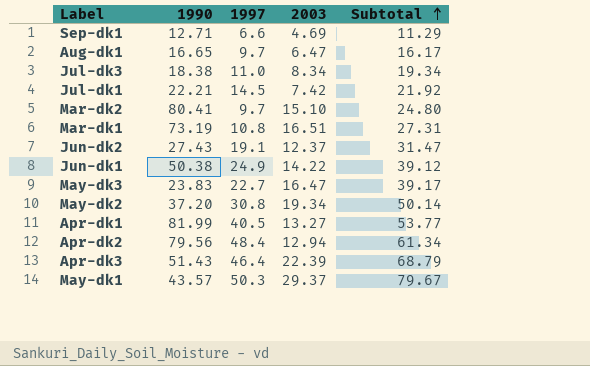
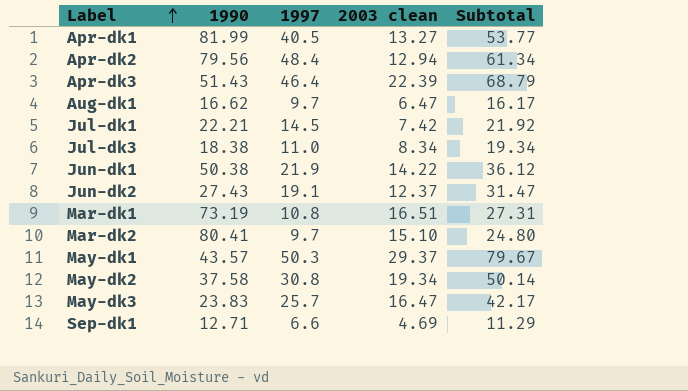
row order: Subtotal ascending -> Label ascending
column name: 2003 -> 2003 clean
Aug-dk1 | 1990: 16.65 -> 16.62
Jun-dk1 | 1997: 24.9 -> 21.9
Jun-dk1 | Subtotal: 39.12 -> 36.12
May-dk2 | 1990: 37.20 -> 37.58
May-dk3 | 1997: 22.7 -> 25.7
May-dk3 | Subtotal: 39.17 -> 42.17

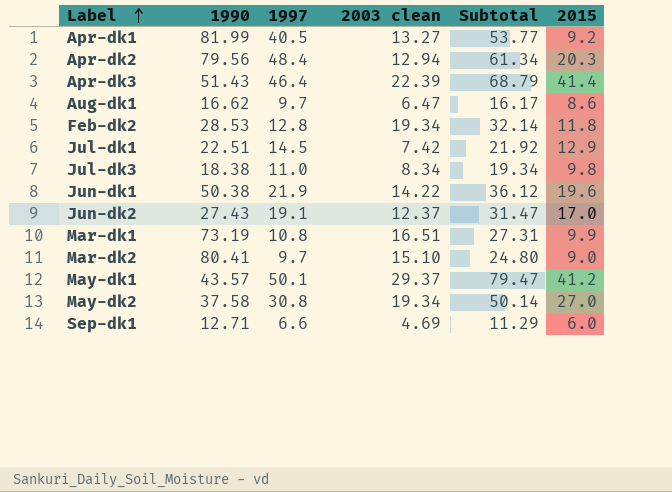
column 2015 | position: none -> 6
row May-dk3: 23.83 | 25.7 | 16.47 | 42.17 -> none
row Feb-dk2: none -> 28.53 | 12.8 | 19.34 | 32.14 | 11.8
Jul-dk1 | 1990: 22.21 -> 22.51
May-dk1 | 1997: 50.3 -> 50.1
May-dk1 | Subtotal: 79.67 -> 79.47

